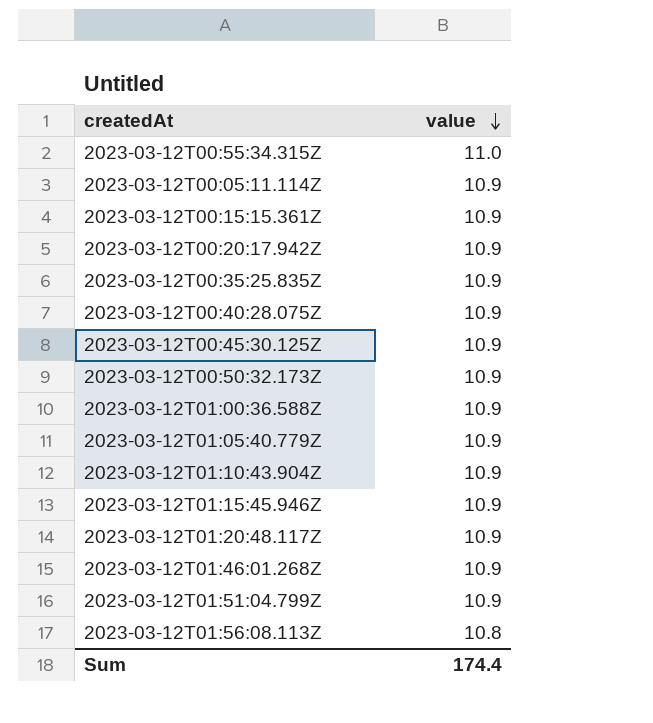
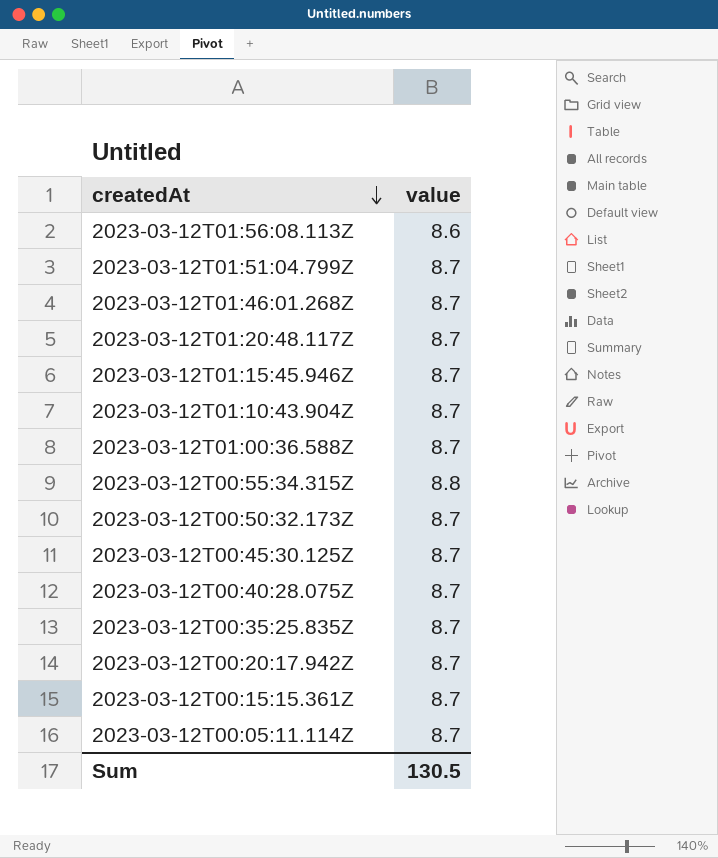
row order: value descending -> createdAt descending
row 2023-03-12T01:05:40.779Z: 10.9 -> none
2023-03-12T01:56:08.113Z | value: 10.8 -> 8.6
2023-03-12T01:51:04.799Z | value: 10.9 -> 8.7
2023-03-12T01:46:01.268Z | value: 10.9 -> 8.7
2023-03-12T01:20:48.117Z | value: 10.9 -> 8.7
2023-03-12T01:15:45.946Z | value: 10.9 -> 8.7
2023-03-12T01:10:43.904Z | value: 10.9 -> 8.7
2023-03-12T01:00:36.588Z | value: 10.9 -> 8.7
2023-03-12T00:55:34.315Z | value: 11.0 -> 8.8
2023-03-12T00:50:32.173Z | value: 10.9 -> 8.7
2023-03-12T00:45:30.125Z | value: 10.9 -> 8.7
2023-03-12T00:40:28.075Z | value: 10.9 -> 8.7
2023-03-12T00:35:25.835Z | value: 10.9 -> 8.7
2023-03-12T00:20:17.942Z | value: 10.9 -> 8.7
2023-03-12T00:15:15.361Z | value: 10.9 -> 8.7
2023-03-12T00:05:11.114Z | value: 10.9 -> 8.7
Sum | value: 174.4 -> 130.5

